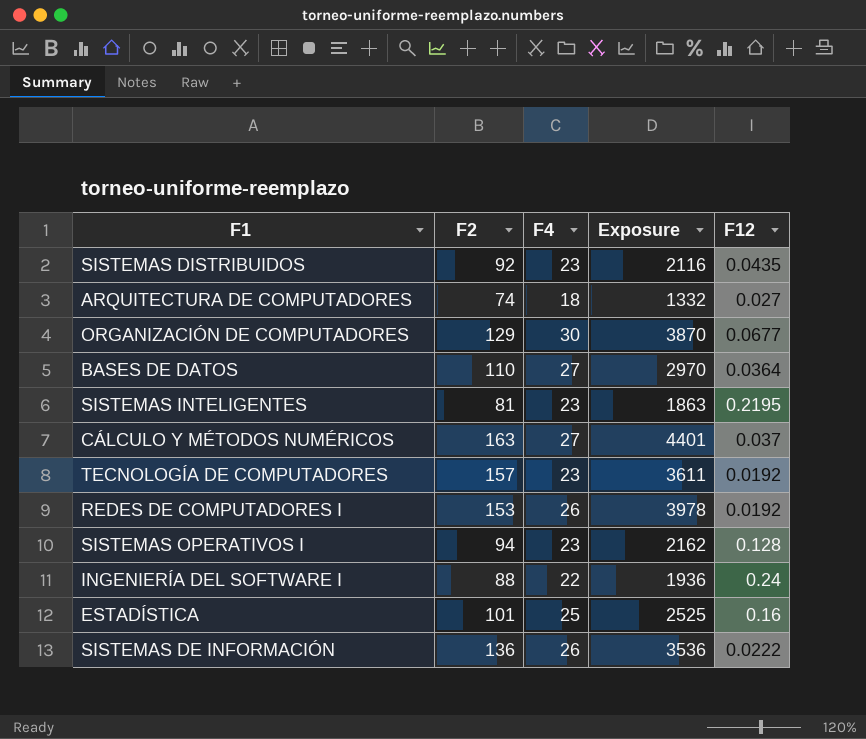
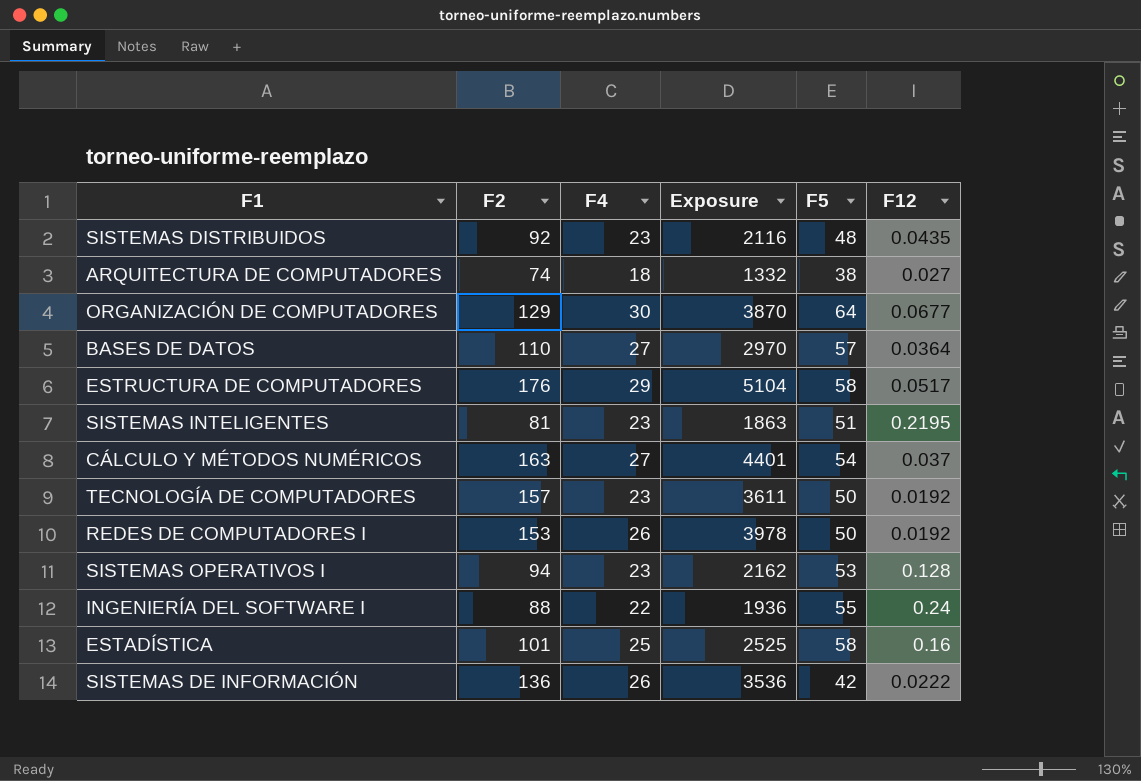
column F5 | position: none -> 5
row ESTRUCTURA DE COMPUTADORES: none -> 176 | 29 | 5104 | 58 | 0.0517

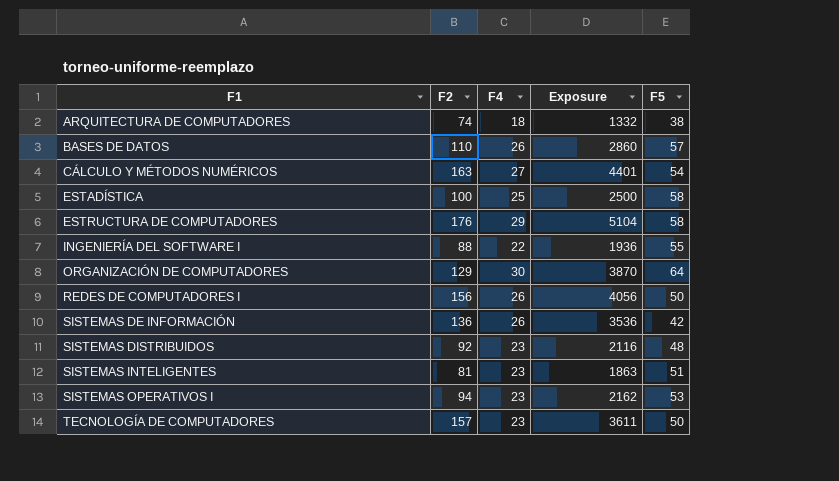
row order: none -> F1 ascending
column F12 | position: 6 -> none
BASES DE DATOS | F4: 27 -> 26
BASES DE DATOS | Exposure: 2970 -> 2860
ESTADÍSTICA | F2: 101 -> 100
ESTADÍSTICA | Exposure: 2525 -> 2500
REDES DE COMPUTADORES I | F2: 153 -> 156
REDES DE COMPUTADORES I | Exposure: 3978 -> 4056

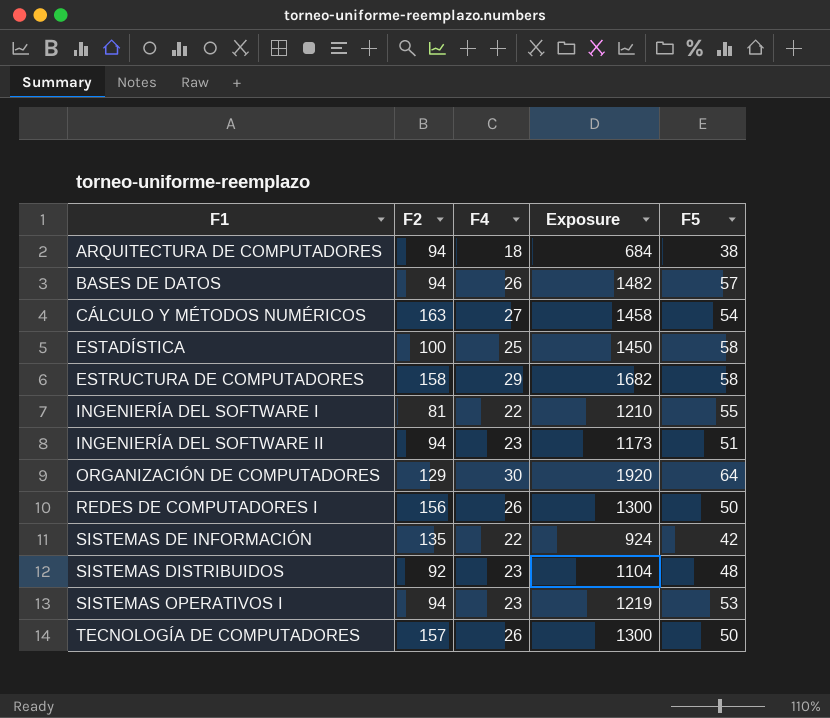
column Exposure | formula: [F2] * [F4] -> [F4] * [F5]
row SISTEMAS INTELIGENTES: 81 | 23 | 1863 | 51 -> none
ARQUITECTURA DE COMPUTADORES | F2: 74 -> 94
BASES DE DATOS | F2: 110 -> 94
ESTRUCTURA DE COMPUTADORES | F2: 176 -> 158
INGENIERÍA DEL SOFTWARE I | F2: 88 -> 81
row INGENIERÍA DEL SOFTWARE II: none -> 94 | 23 | 1173 | 51
SISTEMAS DE INFORMACIÓN | F2: 136 -> 135
SISTEMAS DE INFORMACIÓN | F4: 26 -> 22
TECNOLOGÍA DE COMPUTADORES | F4: 23 -> 26

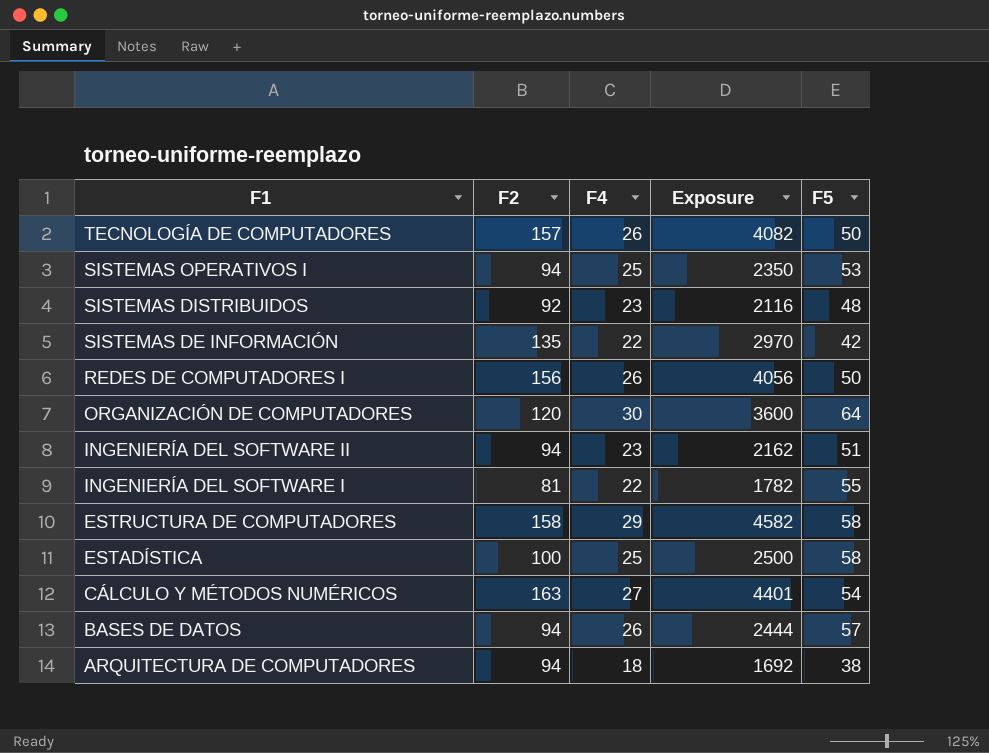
row order: F1 ascending -> F1 descending
column Exposure | formula: [F4] * [F5] -> [F2] * [F4]
SISTEMAS OPERATIVOS I | F4: 23 -> 25
ORGANIZACIÓN DE COMPUTADORES | F2: 129 -> 120

